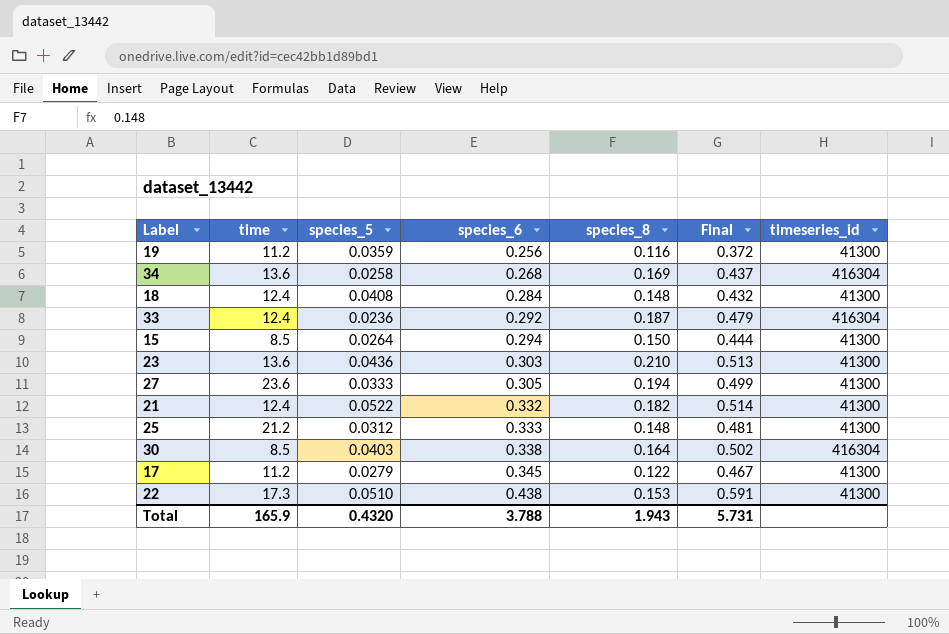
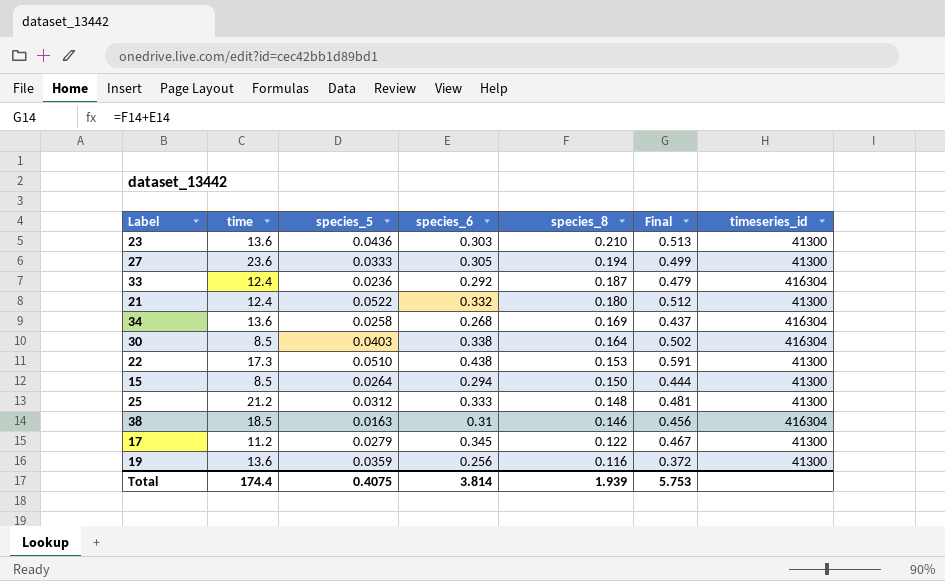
row order: species_6 ascending -> species_8 descending
row 18: 12.4 | 0.0408 | 0.284 | 0.148 | 0.432 | 41300 -> none
21 | species_8: 0.182 -> 0.180
21 | Final: 0.514 -> 0.512
row 38: none -> 18.5 | 0.0163 | 0.31 | 0.146 | 0.456 | 416304
19 | time: 11.2 -> 13.6
Total | time: 165.9 -> 174.4
Total | species_5: 0.4320 -> 0.4075
Total | species_6: 3.788 -> 3.814
Total | species_8: 1.943 -> 1.939
Total | Final: 5.731 -> 5.753

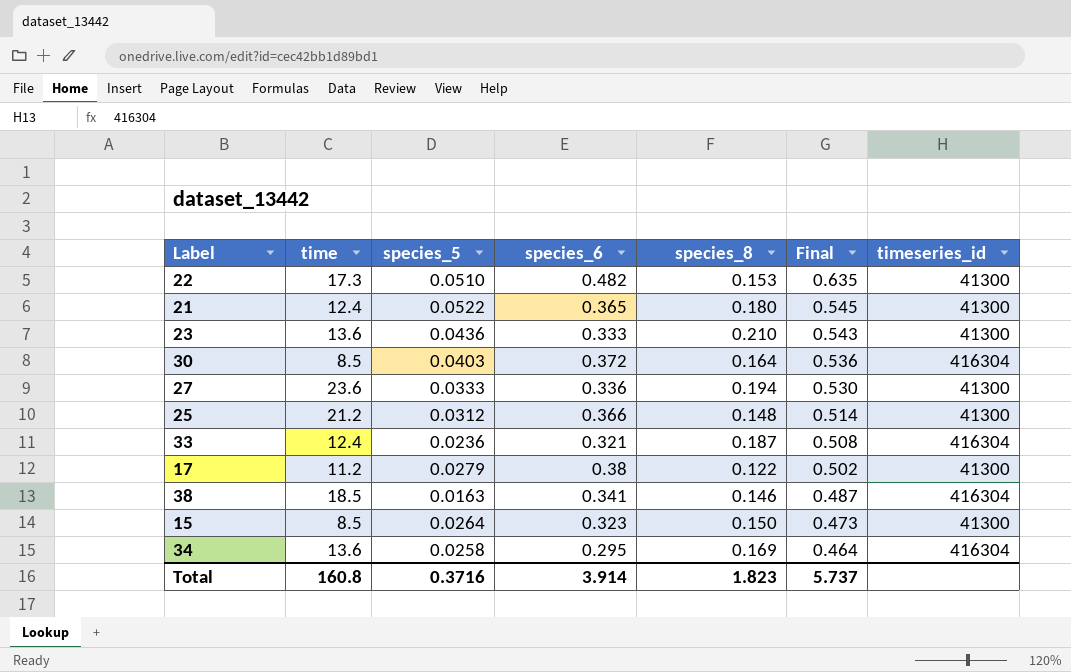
row order: species_8 descending -> Final descending
row 19: 13.6 | 0.0359 | 0.256 | 0.116 | 0.372 | 41300 -> none
22 | species_6: 0.438 -> 0.482
22 | Final: 0.591 -> 0.635
21 | species_6: 0.332 -> 0.365
21 | Final: 0.512 -> 0.545
23 | species_6: 0.303 -> 0.333
23 | Final: 0.513 -> 0.543
30 | species_6: 0.338 -> 0.372
30 | Final: 0.502 -> 0.536
27 | species_6: 0.305 -> 0.336
27 | Final: 0.499 -> 0.530
25 | species_6: 0.333 -> 0.366
25 | Final: 0.481 -> 0.514
33 | species_6: 0.292 -> 0.321
33 | Final: 0.479 -> 0.508
17 | species_6: 0.345 -> 0.38
17 | Final: 0.467 -> 0.502
38 | species_6: 0.31 -> 0.341
38 | Final: 0.456 -> 0.487
15 | species_6: 0.294 -> 0.323
15 | Final: 0.444 -> 0.473
34 | species_6: 0.268 -> 0.295
34 | Final: 0.437 -> 0.464
Total | time: 174.4 -> 160.8
Total | species_5: 0.4075 -> 0.3716
Total | species_6: 3.814 -> 3.914
Total | species_8: 1.939 -> 1.823
Total | Final: 5.753 -> 5.737

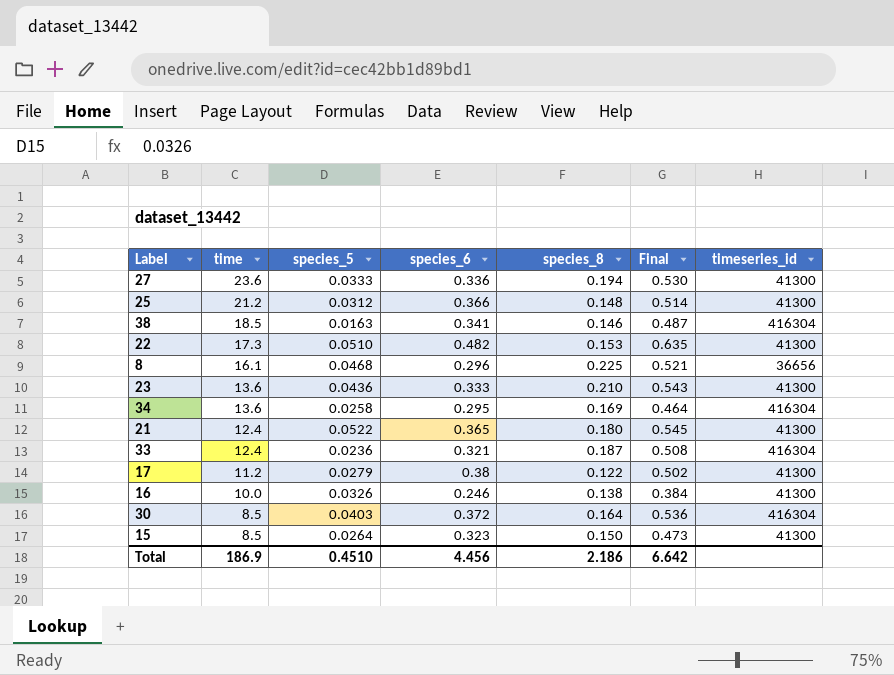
row order: Final descending -> time descending
row 8: none -> 16.1 | 0.0468 | 0.296 | 0.225 | 0.521 | 36656
row 16: none -> 10.0 | 0.0326 | 0.246 | 0.138 | 0.384 | 41300
Total | time: 160.8 -> 186.9
Total | species_5: 0.3716 -> 0.4510
Total | species_6: 3.914 -> 4.456
Total | species_8: 1.823 -> 2.186
Total | Final: 5.737 -> 6.642

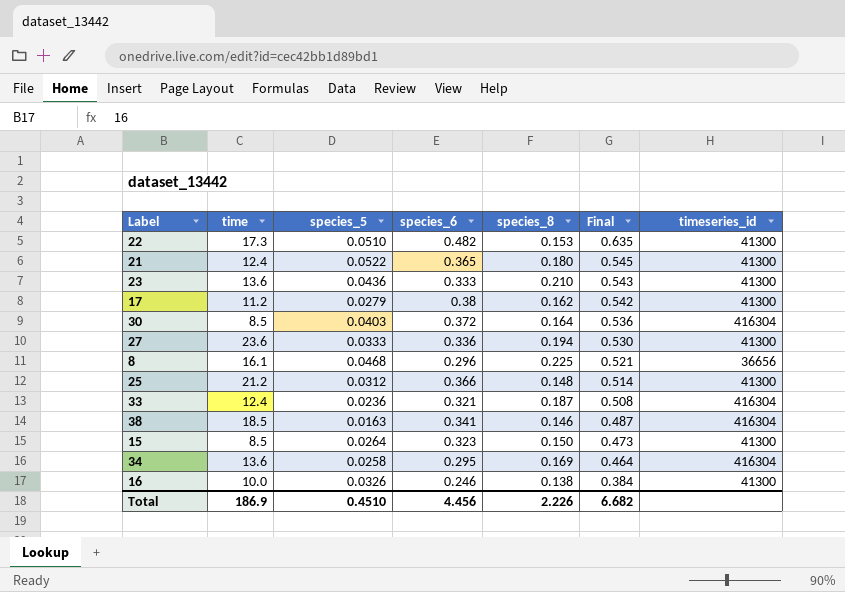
row order: time descending -> Final descending
17 | species_8: 0.122 -> 0.162
17 | Final: 0.502 -> 0.542
Total | species_8: 2.186 -> 2.226
Total | Final: 6.642 -> 6.682

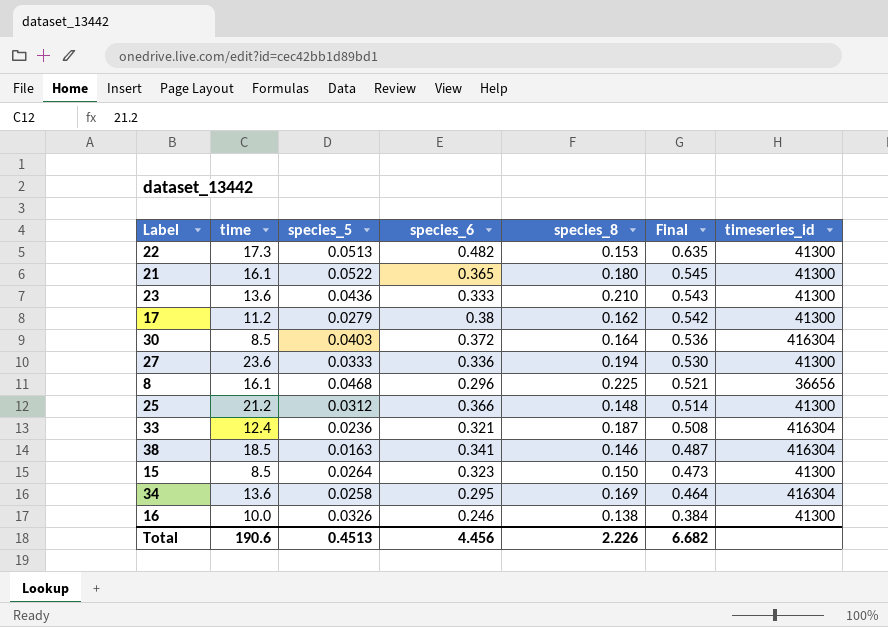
22 | species_5: 0.0510 -> 0.0513
21 | time: 12.4 -> 16.1
Total | time: 186.9 -> 190.6
Total | species_5: 0.4510 -> 0.4513

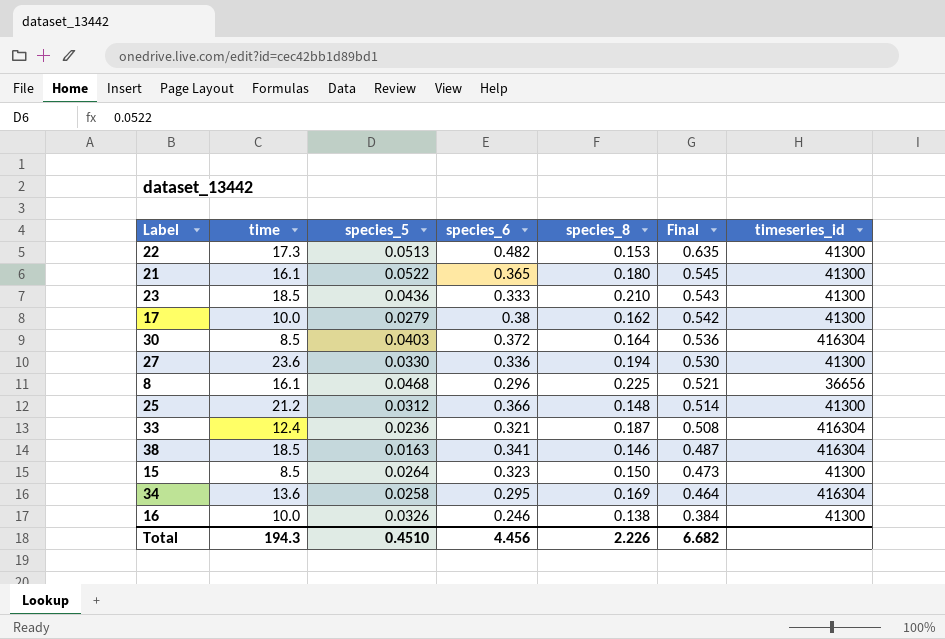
23 | time: 13.6 -> 18.5
17 | time: 11.2 -> 10.0
27 | species_5: 0.0333 -> 0.0330
Total | time: 190.6 -> 194.3
Total | species_5: 0.4513 -> 0.4510

